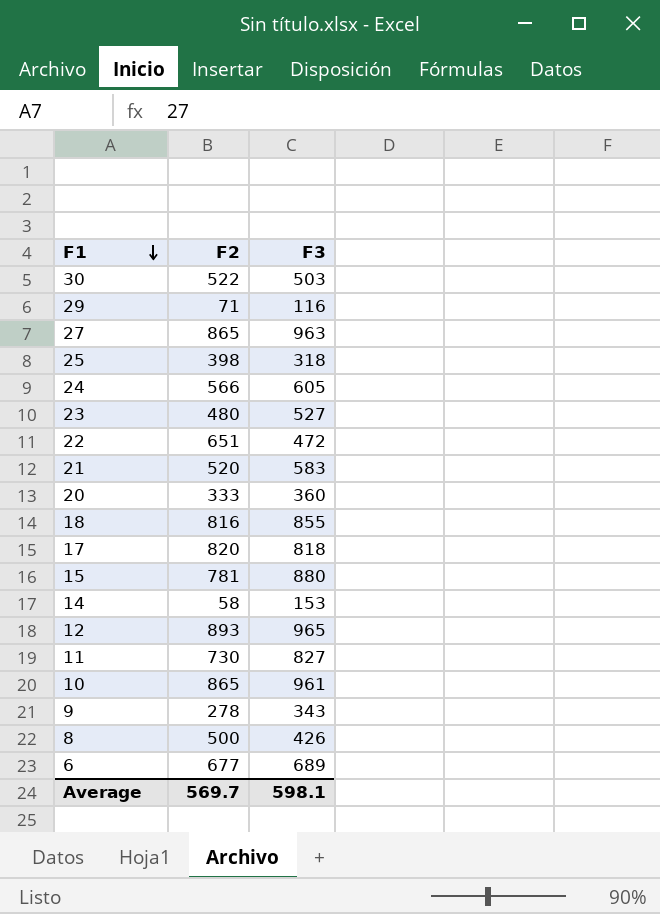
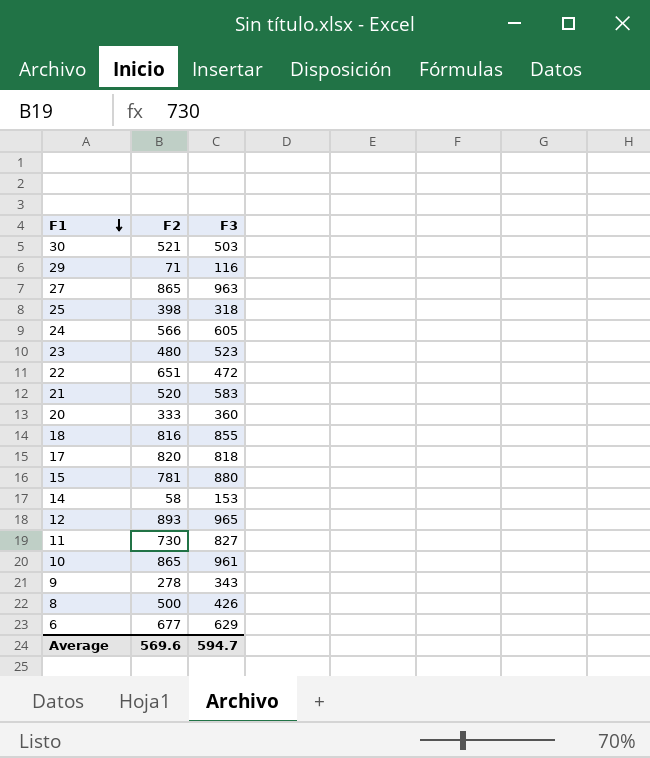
30 | F2: 522 -> 521
23 | F3: 527 -> 523
6 | F3: 689 -> 629
Average | F2: 569.7 -> 569.6
Average | F3: 598.1 -> 594.7

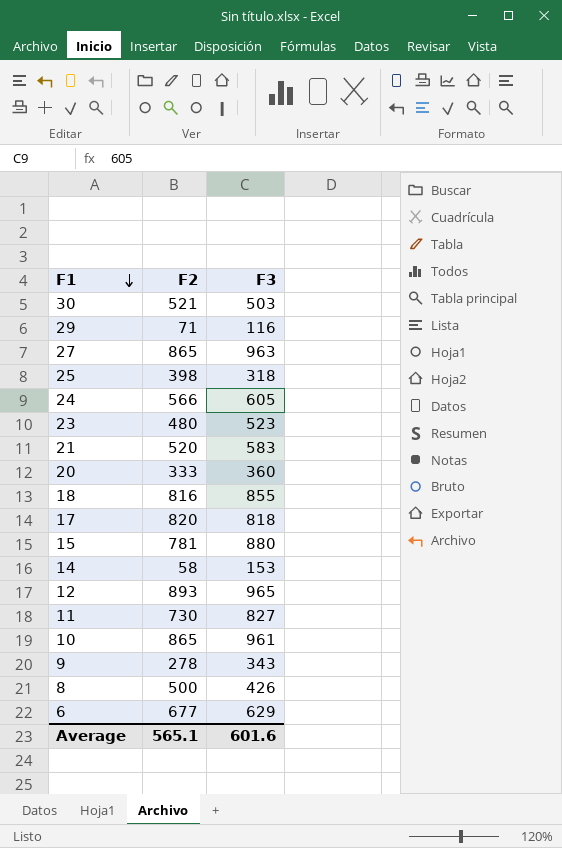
row 22: 651 | 472 -> none
Average | F2: 569.6 -> 565.1
Average | F3: 594.7 -> 601.6

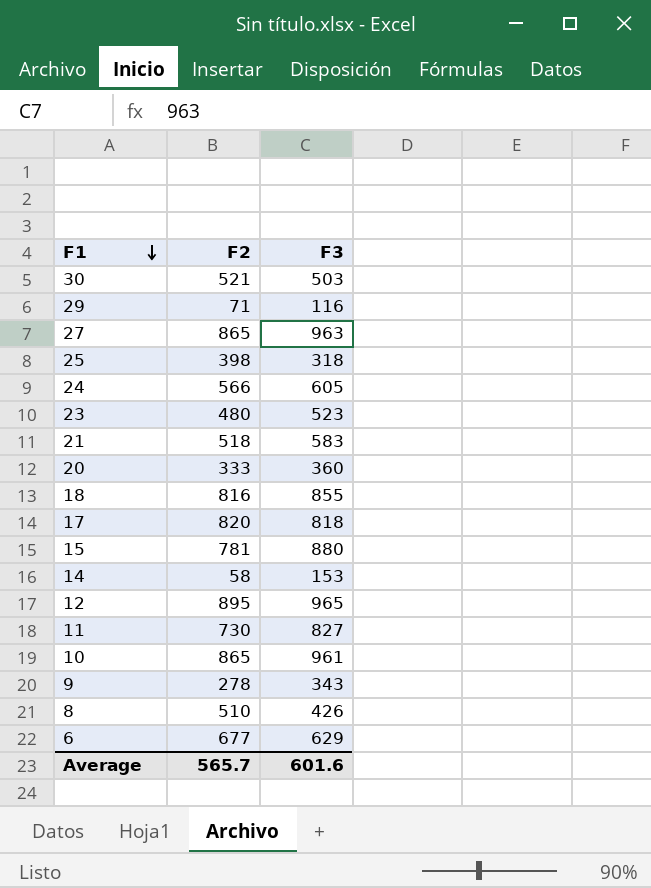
21 | F2: 520 -> 518
12 | F2: 893 -> 895
8 | F2: 500 -> 510
Average | F2: 565.1 -> 565.7

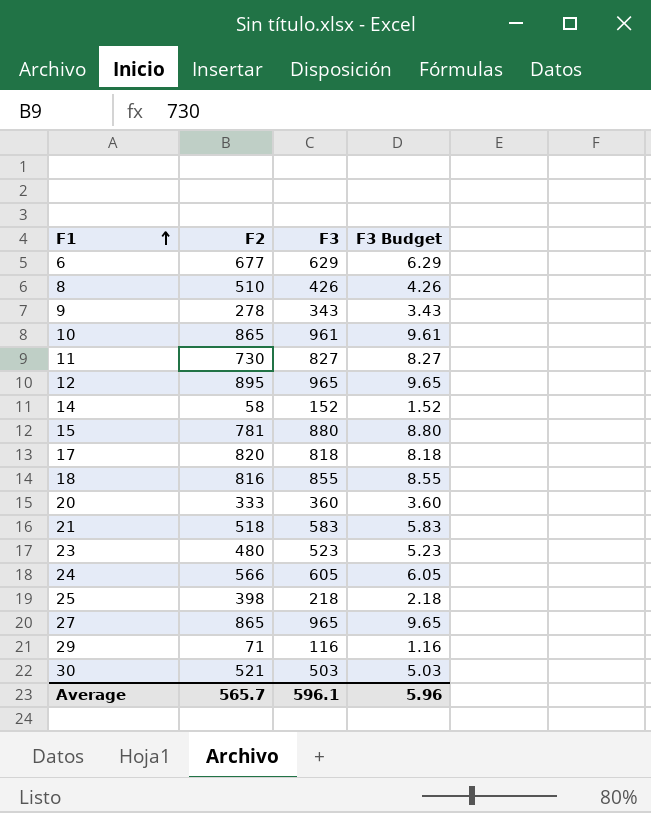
row order: F1 descending -> F1 ascending
column F3 Budget | formula: none -> [F3] * 0.01
14 | F3: 153 -> 152
25 | F3: 318 -> 218
27 | F3: 963 -> 965
Average | F3: 601.6 -> 596.1

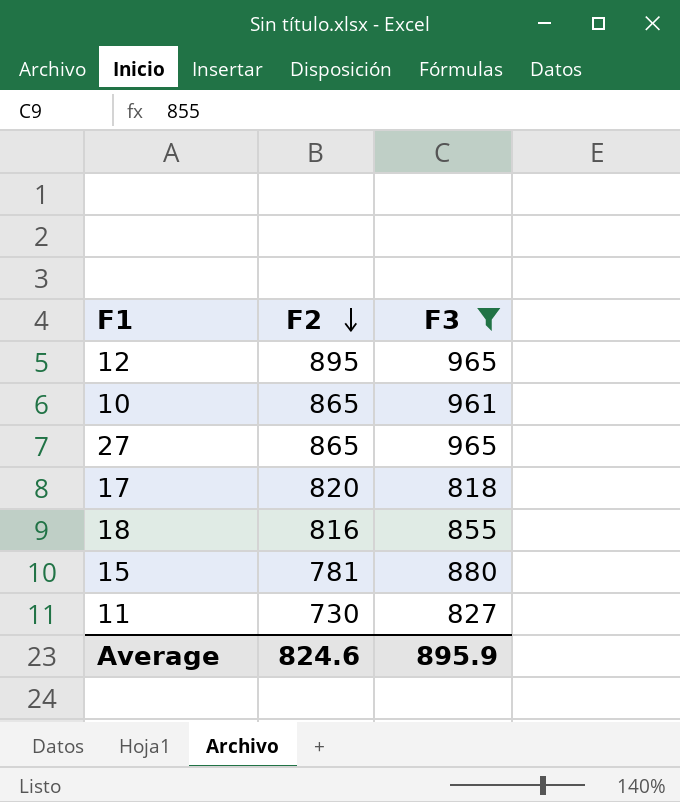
filter: none -> F3 >= 818
row order: F1 ascending -> F2 descending
column F3 Budget | formula: [F3] * 0.01 -> none
Average | F2: 565.7 -> 824.6
Average | F3: 596.1 -> 895.9

